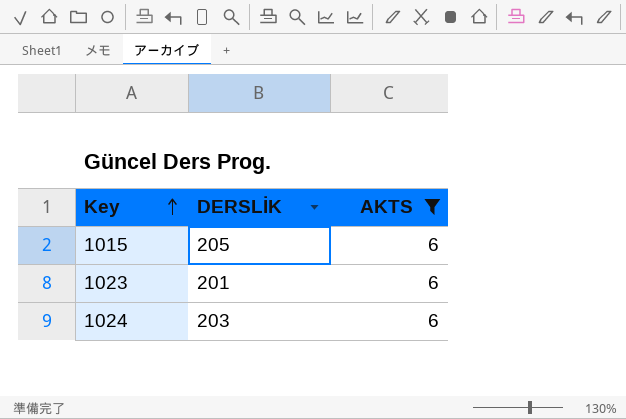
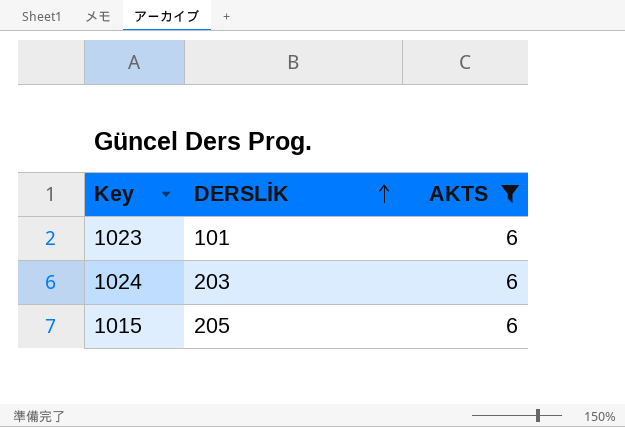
row order: Key ascending -> DERSLİK ascending
1023 | DERSLİK: 201 -> 101

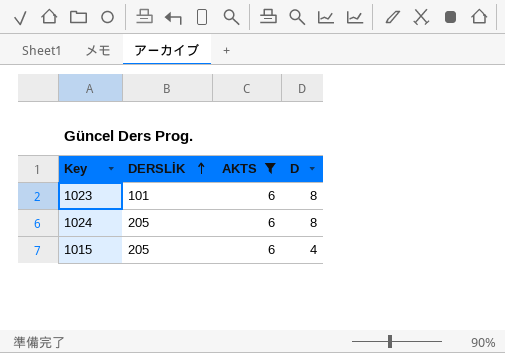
column D | position: none -> 4
1024 | DERSLİK: 203 -> 205

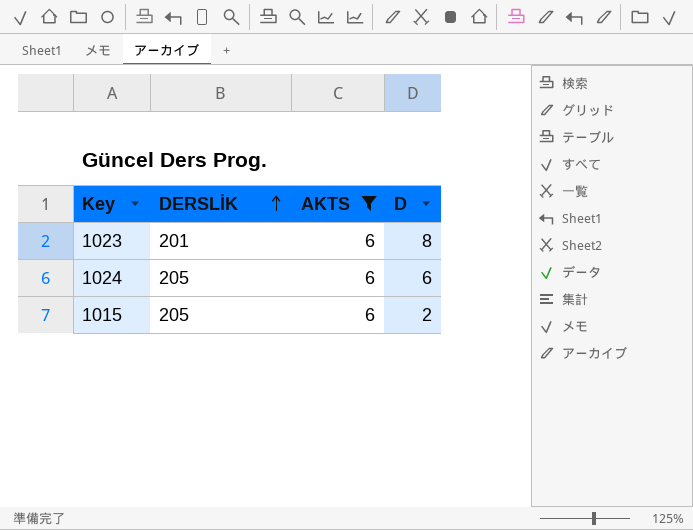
1023 | DERSLİK: 101 -> 201
1024 | D: 8 -> 6
1015 | D: 4 -> 2

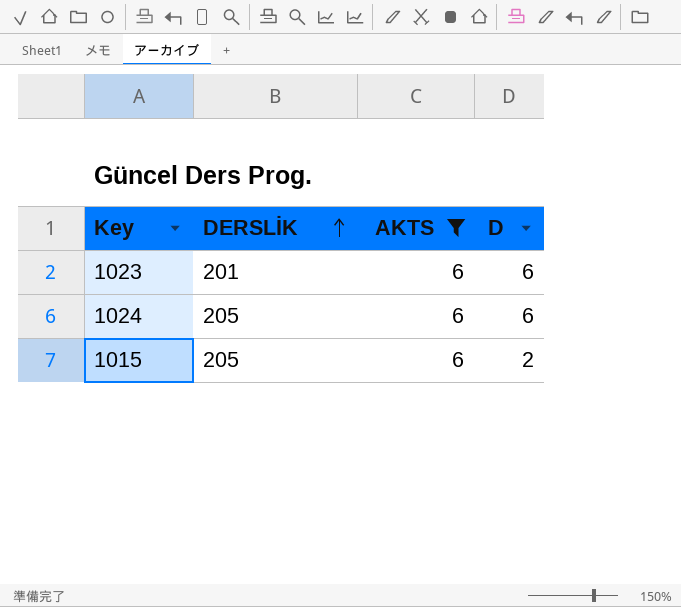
1023 | D: 8 -> 6

